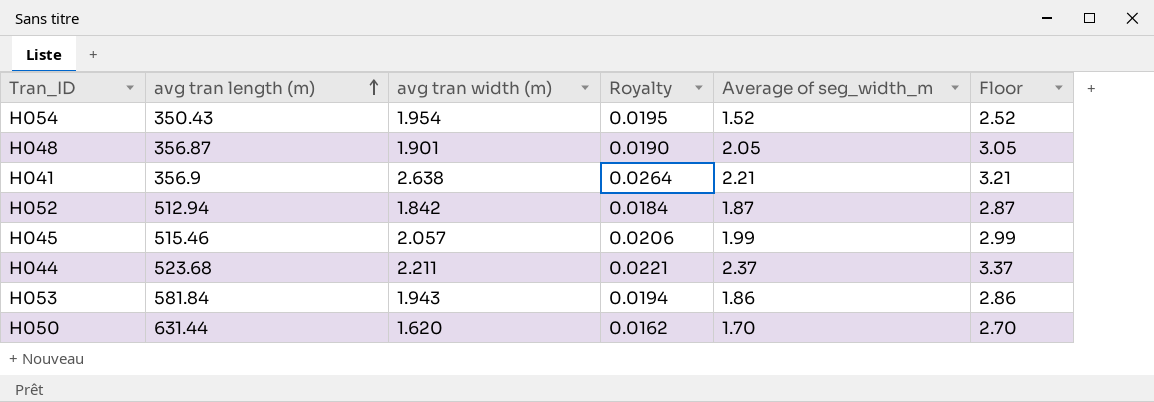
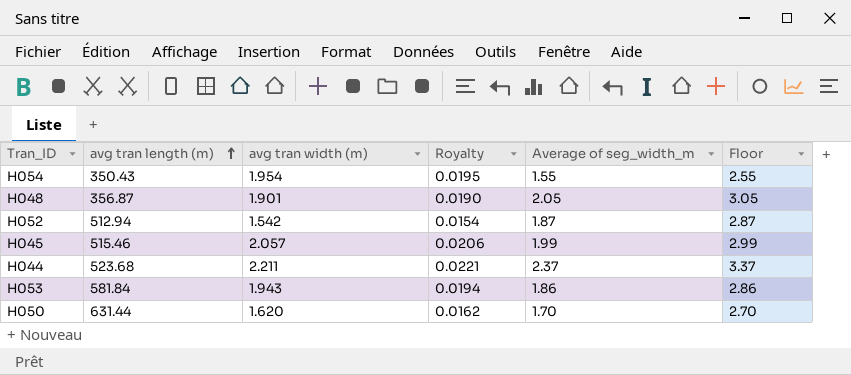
row H041: 356.9 | 2.638 | 0.0264 | 2.21 | 3.21 -> none
H054 | Average of seg_width_m: 1.52 -> 1.55
H054 | Floor: 2.52 -> 2.55
H052 | avg tran width (m): 1.842 -> 1.542
H052 | Royalty: 0.0184 -> 0.0154

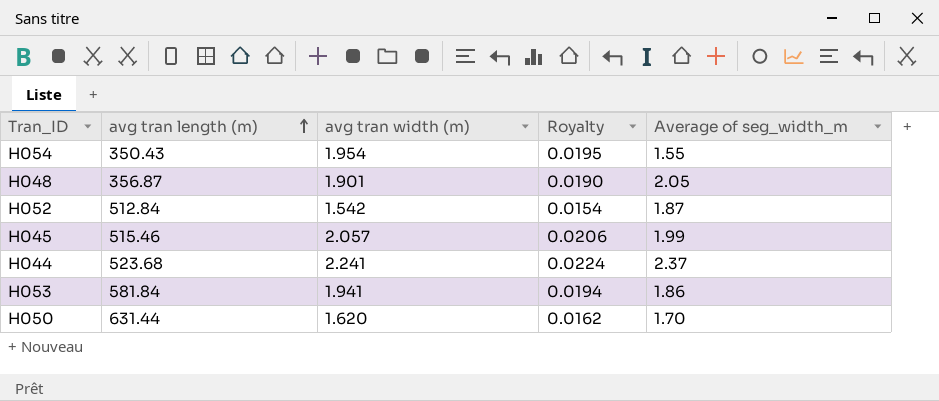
column Floor | formula: [Average of seg_width_m] + 1 -> none
H052 | avg tran length (m): 512.94 -> 512.84
H044 | avg tran width (m): 2.211 -> 2.241
H044 | Royalty: 0.0221 -> 0.0224
H053 | avg tran width (m): 1.943 -> 1.941

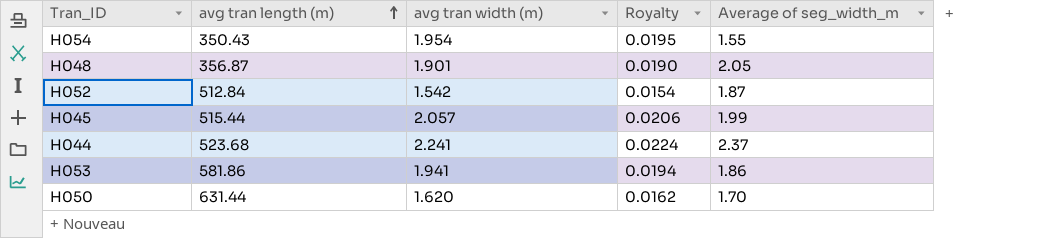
H045 | avg tran length (m): 515.46 -> 515.44
H053 | avg tran length (m): 581.84 -> 581.86

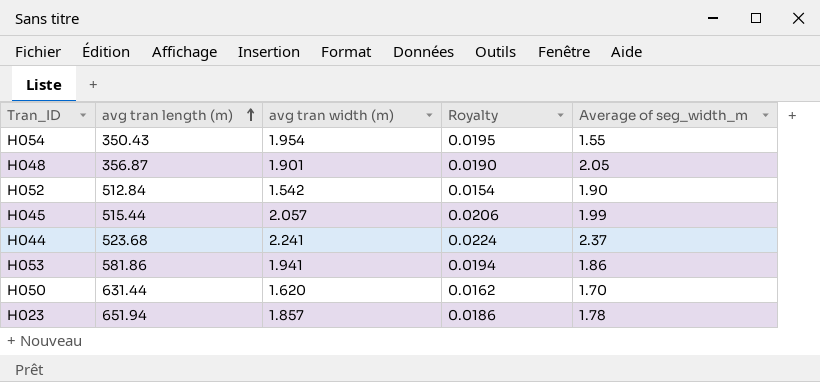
H052 | Average of seg_width_m: 1.87 -> 1.90
row H023: none -> 651.94 | 1.857 | 0.0186 | 1.78

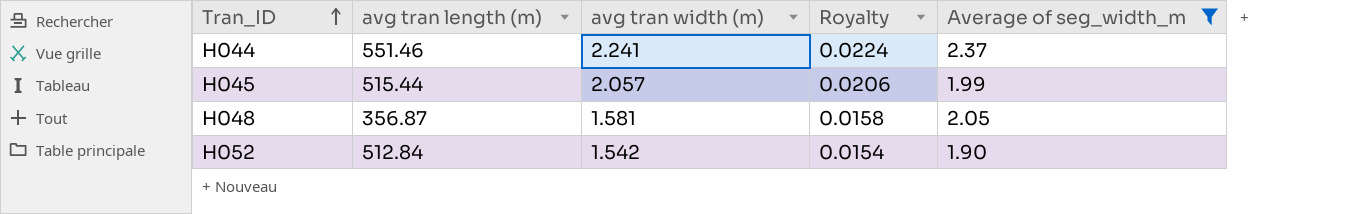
filter: none -> Average of seg_width_m >= 1.90
row order: avg tran length (m) ascending -> Tran_ID ascending
H044 | avg tran length (m): 523.68 -> 551.46
H048 | avg tran width (m): 1.901 -> 1.581
H048 | Royalty: 0.0190 -> 0.0158

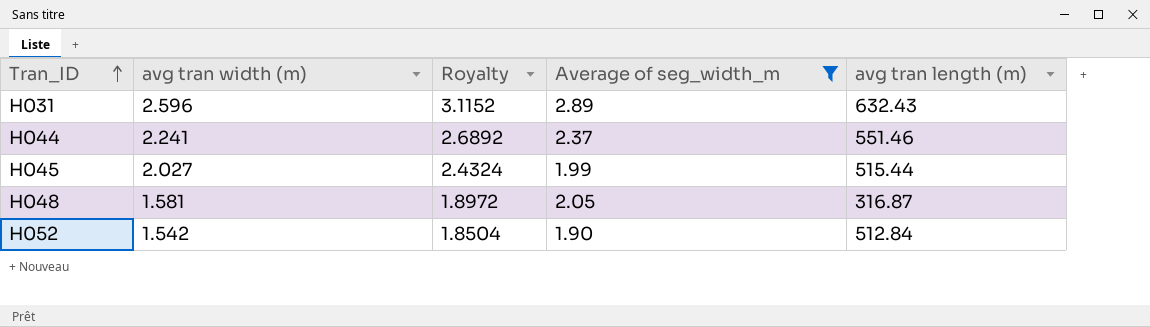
column Royalty | formula: [avg tran width (m)] * 0.01 -> [avg tran width (m)] * 1.2
column avg tran length (m) | position: 2 -> 5
row H031: none -> 2.596 | 3.1152 | 2.89 | 632.43
H045 | avg tran width (m): 2.057 -> 2.027
H048 | avg tran length (m): 356.87 -> 316.87

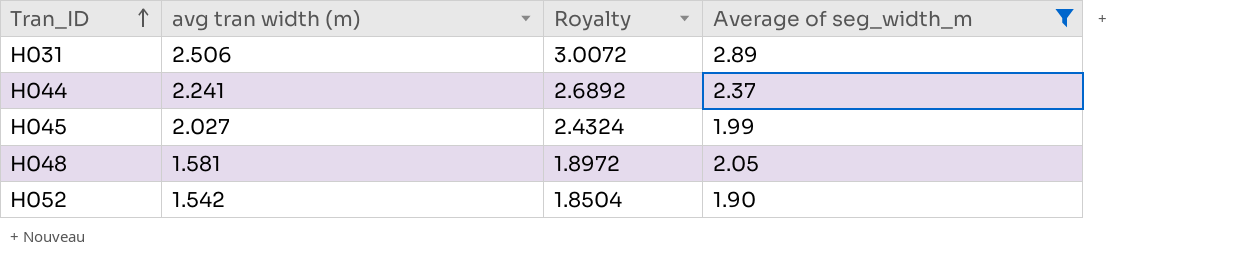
column avg tran length (m) | position: 5 -> none
H031 | avg tran width (m): 2.596 -> 2.506
H031 | Royalty: 3.1152 -> 3.0072

